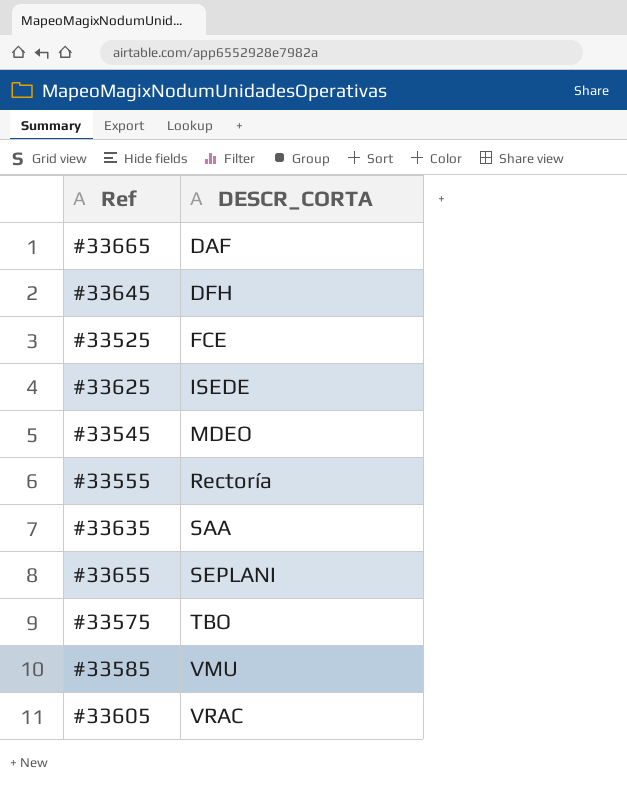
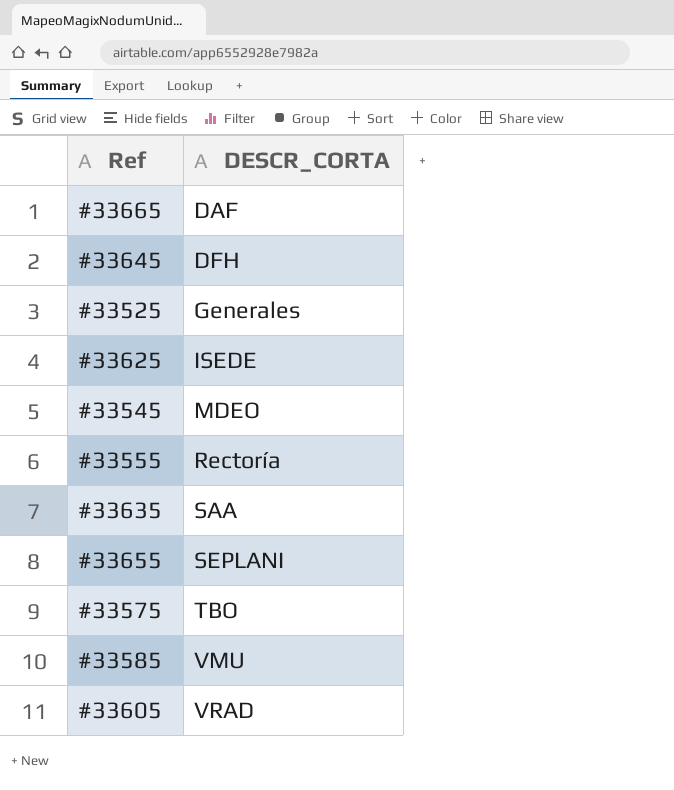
#33525 | DESCR_CORTA: FCE -> Generales
#33605 | DESCR_CORTA: VRAC -> VRAD

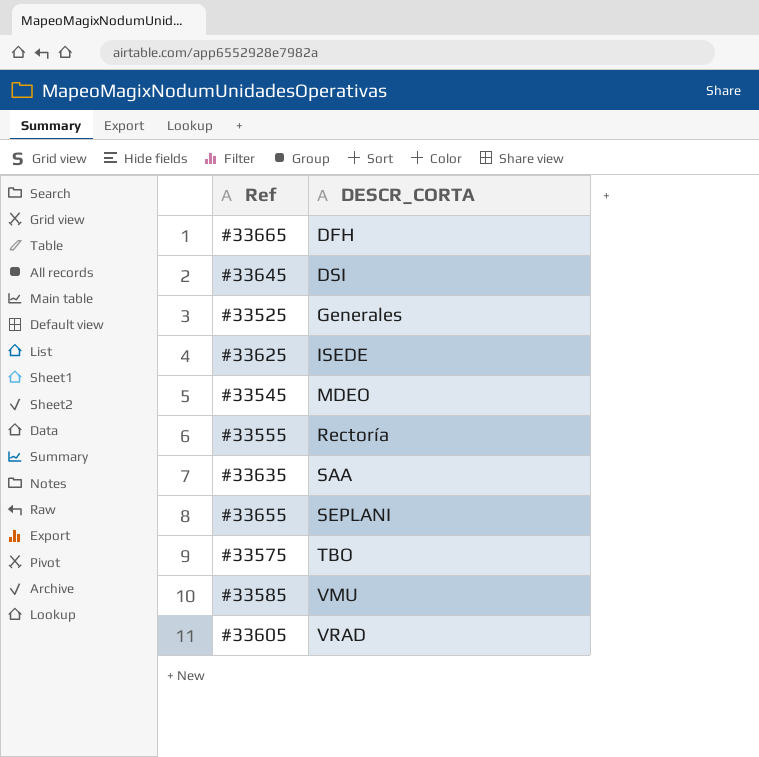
#33665 | DESCR_CORTA: DAF -> DFH
#33645 | DESCR_CORTA: DFH -> DSI

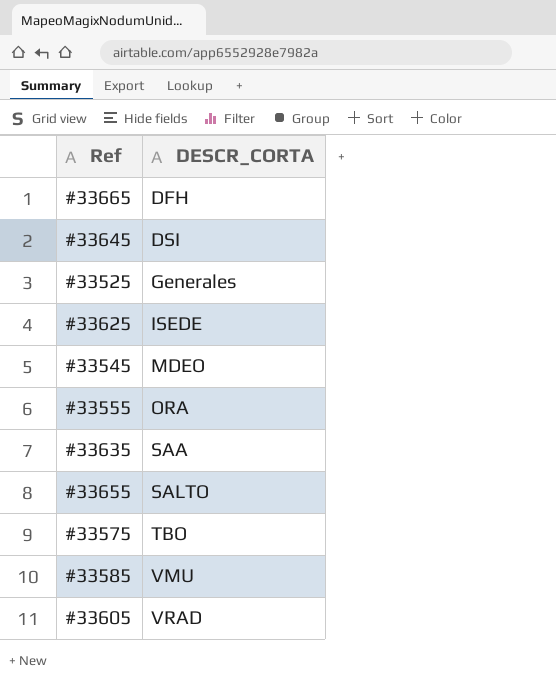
#33555 | DESCR_CORTA: Rectoría -> ORA
#33655 | DESCR_CORTA: SEPLANI -> SALTO

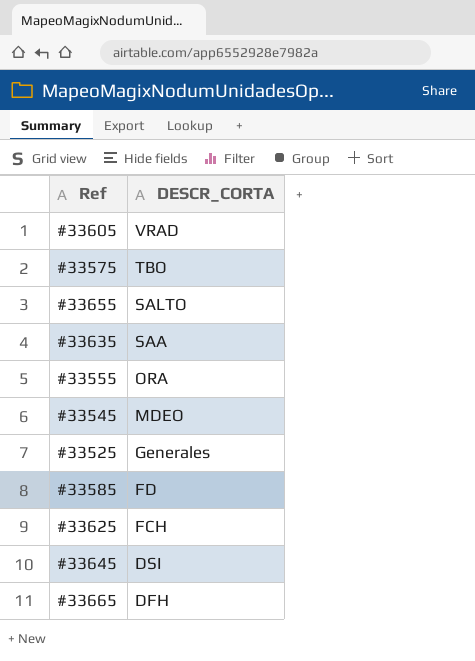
row order: DESCR_CORTA ascending -> DESCR_CORTA descending
#33585 | DESCR_CORTA: VMU -> FD
#33625 | DESCR_CORTA: ISEDE -> FCH

